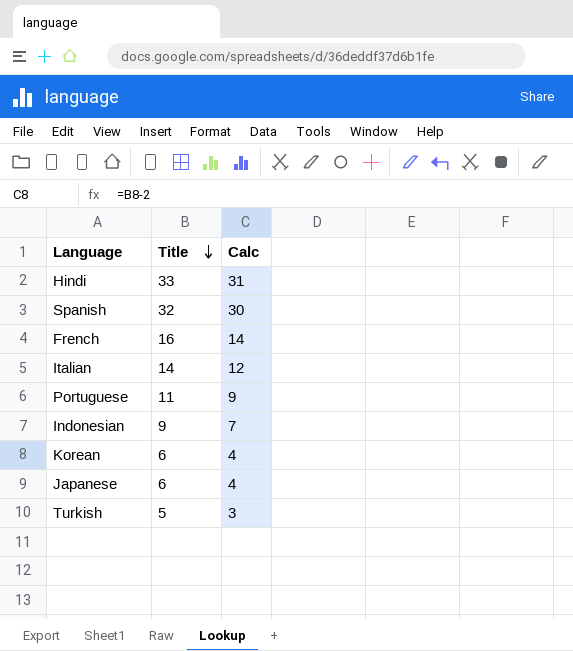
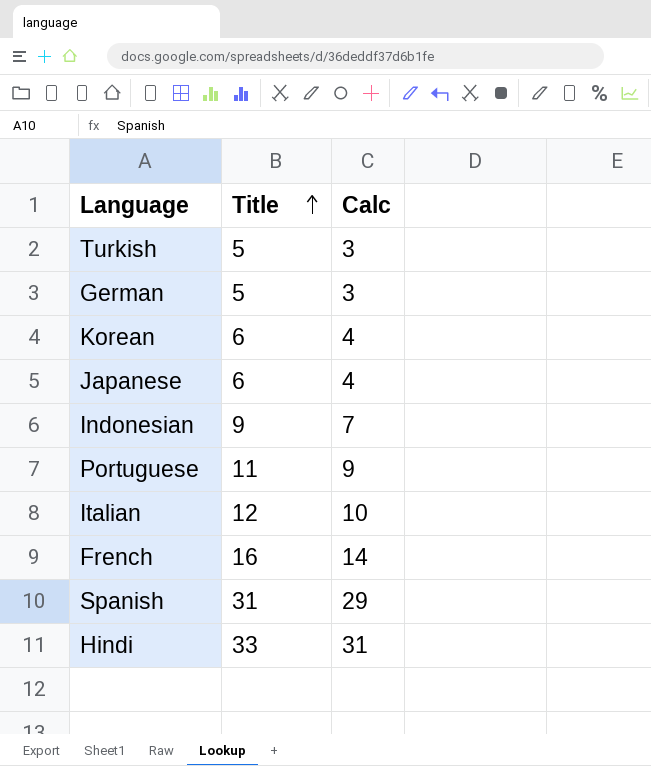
row order: Title descending -> Title ascending
row German: none -> 5 | 3
Italian | Title: 14 -> 12
Italian | Calc: 12 -> 10
Spanish | Title: 32 -> 31
Spanish | Calc: 30 -> 29

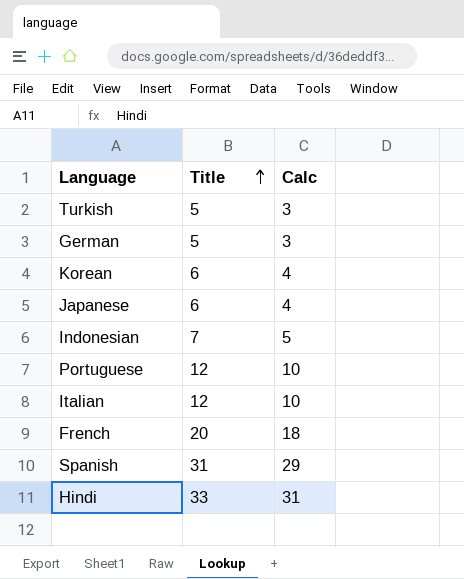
Indonesian | Title: 9 -> 7
Indonesian | Calc: 7 -> 5
Portuguese | Title: 11 -> 12
Portuguese | Calc: 9 -> 10
French | Title: 16 -> 20
French | Calc: 14 -> 18

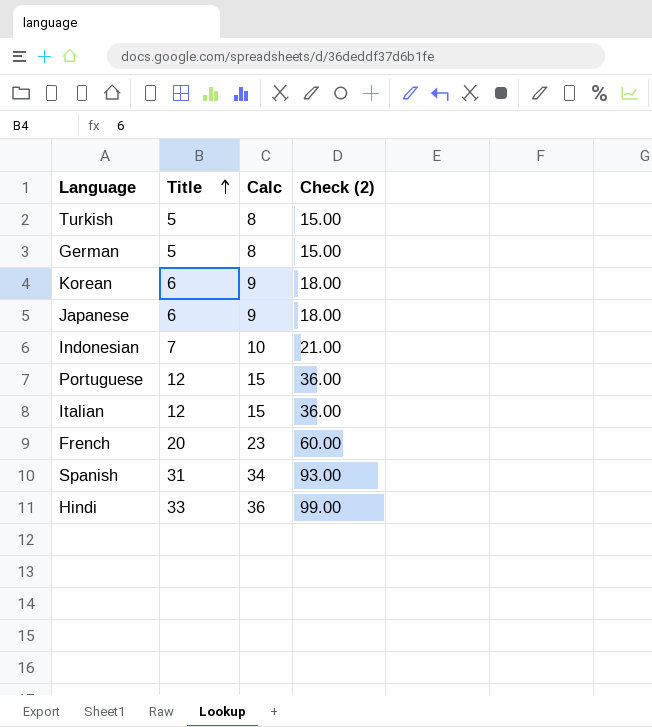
column Calc | formula: [Title] - 2 -> [Title] + 3
column Check (2) | formula: none -> [Title] * 3

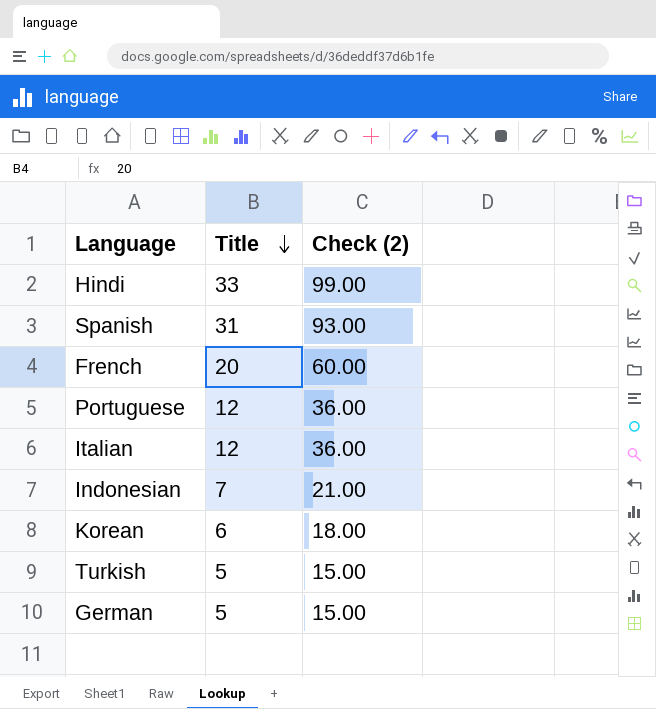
row order: Title ascending -> Title descending
column Calc | formula: [Title] + 3 -> none
row Japanese: 6 | 9 | 18.00 -> none

